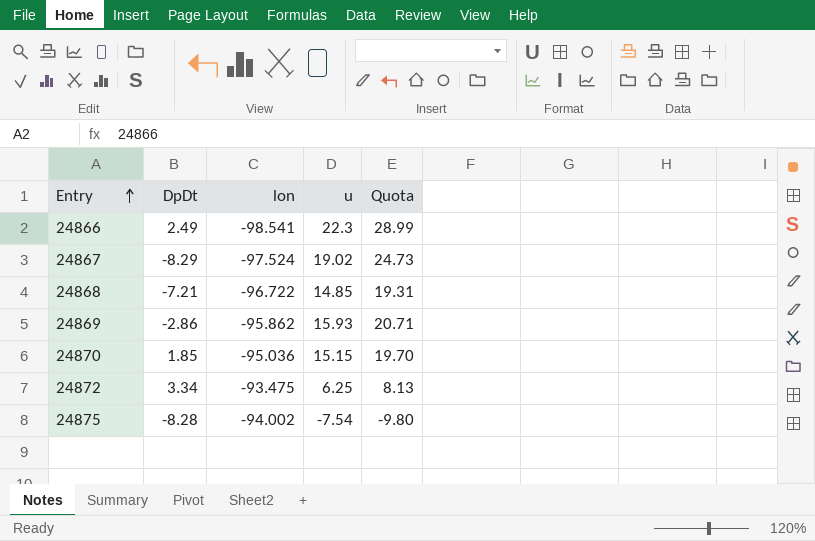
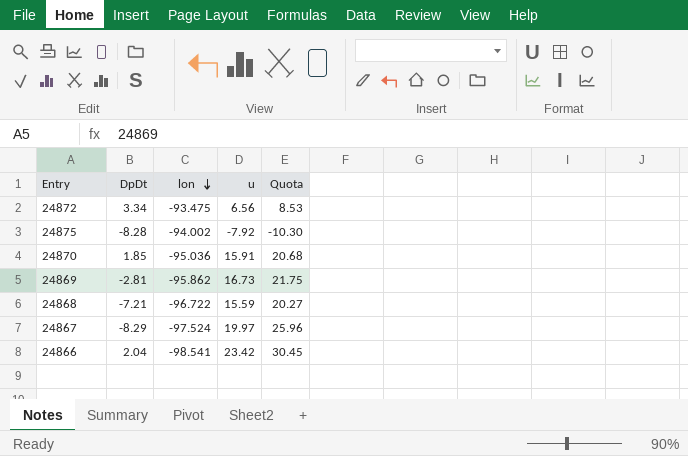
row order: Entry ascending -> lon descending
24872 | u: 6.25 -> 6.56
24872 | Quota: 8.13 -> 8.53
24875 | u: -7.54 -> -7.92
24875 | Quota: -9.80 -> -10.30
24870 | u: 15.15 -> 15.91
24870 | Quota: 19.70 -> 20.68
24869 | DpDt: -2.86 -> -2.81
24869 | u: 15.93 -> 16.73
24869 | Quota: 20.71 -> 21.75
24868 | u: 14.85 -> 15.59
24868 | Quota: 19.31 -> 20.27
24867 | u: 19.02 -> 19.97
24867 | Quota: 24.73 -> 25.96
24866 | DpDt: 2.49 -> 2.04
24866 | u: 22.3 -> 23.42
24866 | Quota: 28.99 -> 30.45

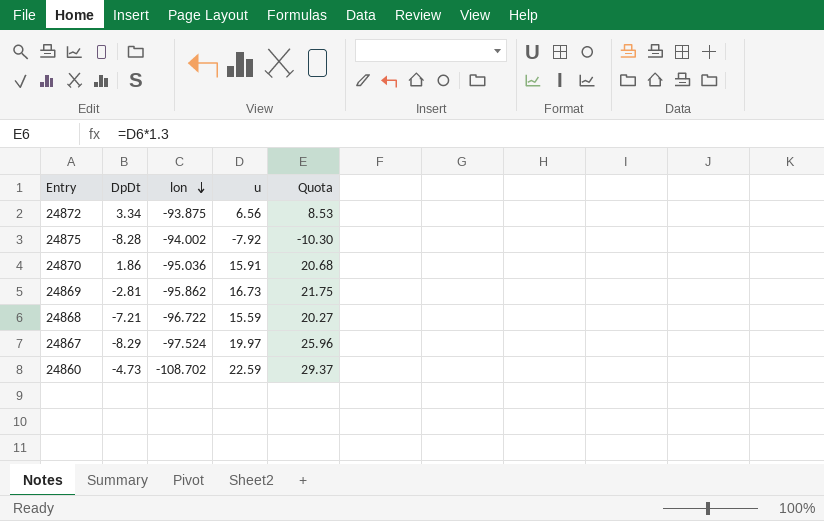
row 24866: 2.04 | -98.541 | 23.42 | 30.45 -> none
24872 | lon: -93.475 -> -93.875
24870 | DpDt: 1.85 -> 1.86
row 24860: none -> -4.73 | -108.702 | 22.59 | 29.37

